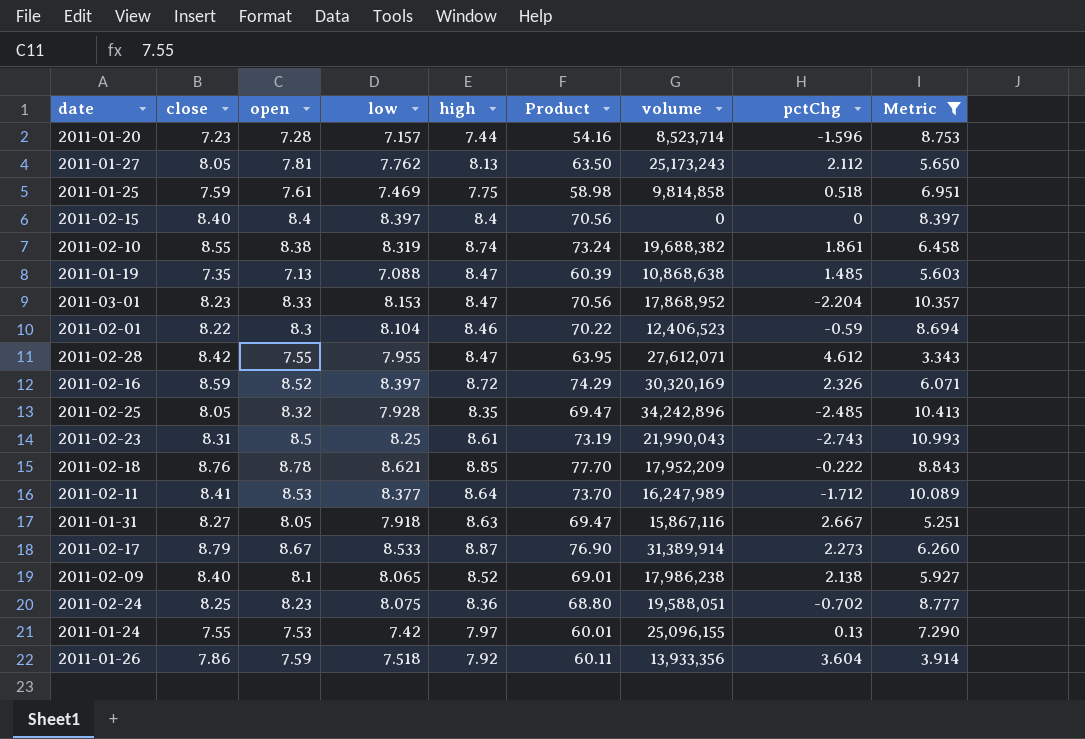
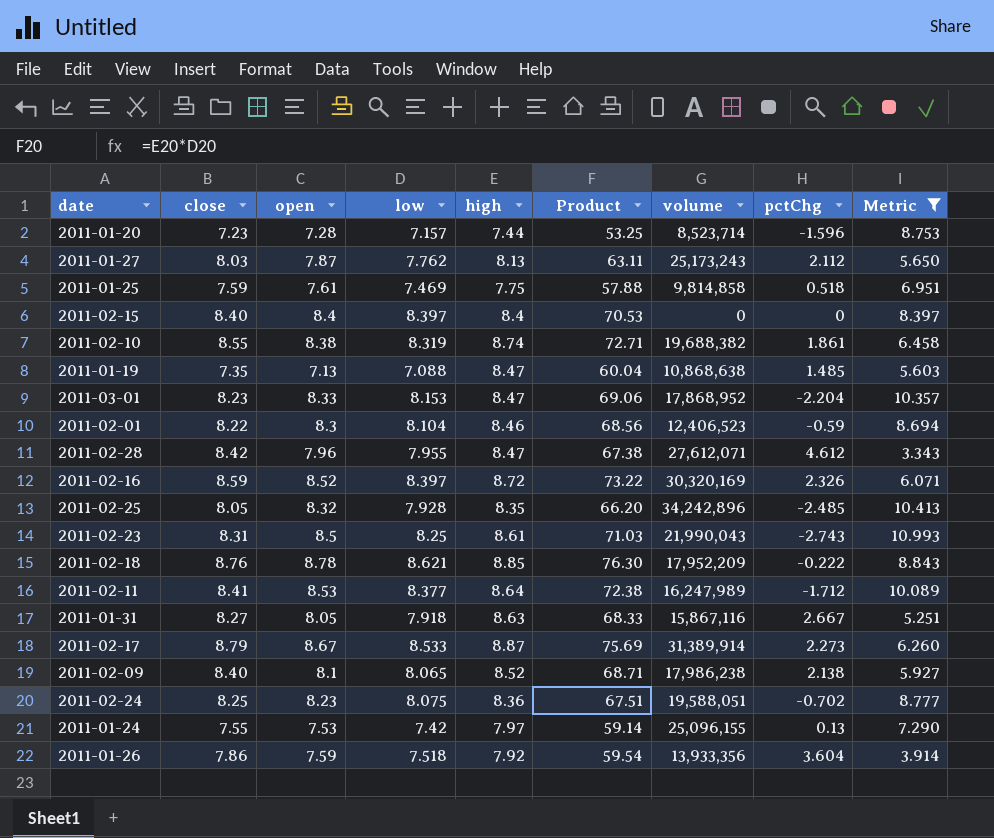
column Product | formula: [open] * [high] -> [low] * [high]
2011-01-27 | close: 8.05 -> 8.03
2011-01-27 | open: 7.81 -> 7.87
2011-02-28 | open: 7.55 -> 7.96

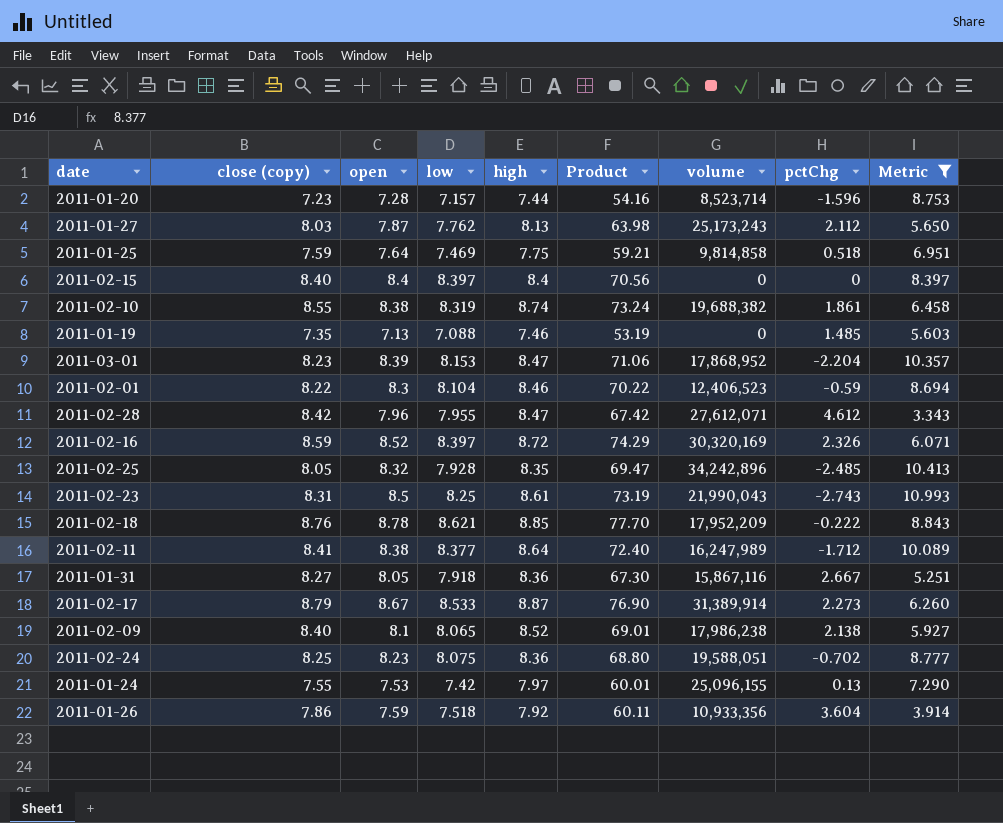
column name: close -> close (copy)
column Product | formula: [low] * [high] -> [open] * [high]
2011-01-25 | open: 7.61 -> 7.64
2011-01-19 | high: 8.47 -> 7.46
2011-01-19 | volume: 10,868,638 -> 0
2011-03-01 | open: 8.33 -> 8.39
2011-02-11 | open: 8.53 -> 8.38
2011-01-31 | high: 8.63 -> 8.36
2011-01-26 | volume: 13,933,356 -> 10,933,356

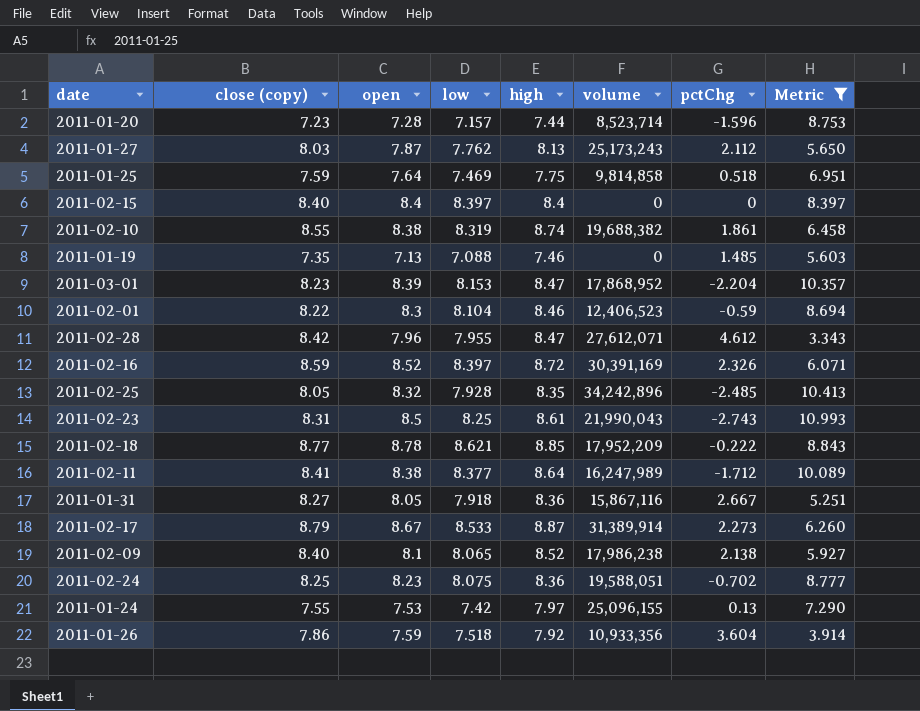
column Product | formula: [open] * [high] -> none
2011-02-16 | volume: 30,320,169 -> 30,391,169
2011-02-18 | close (copy): 8.76 -> 8.77

